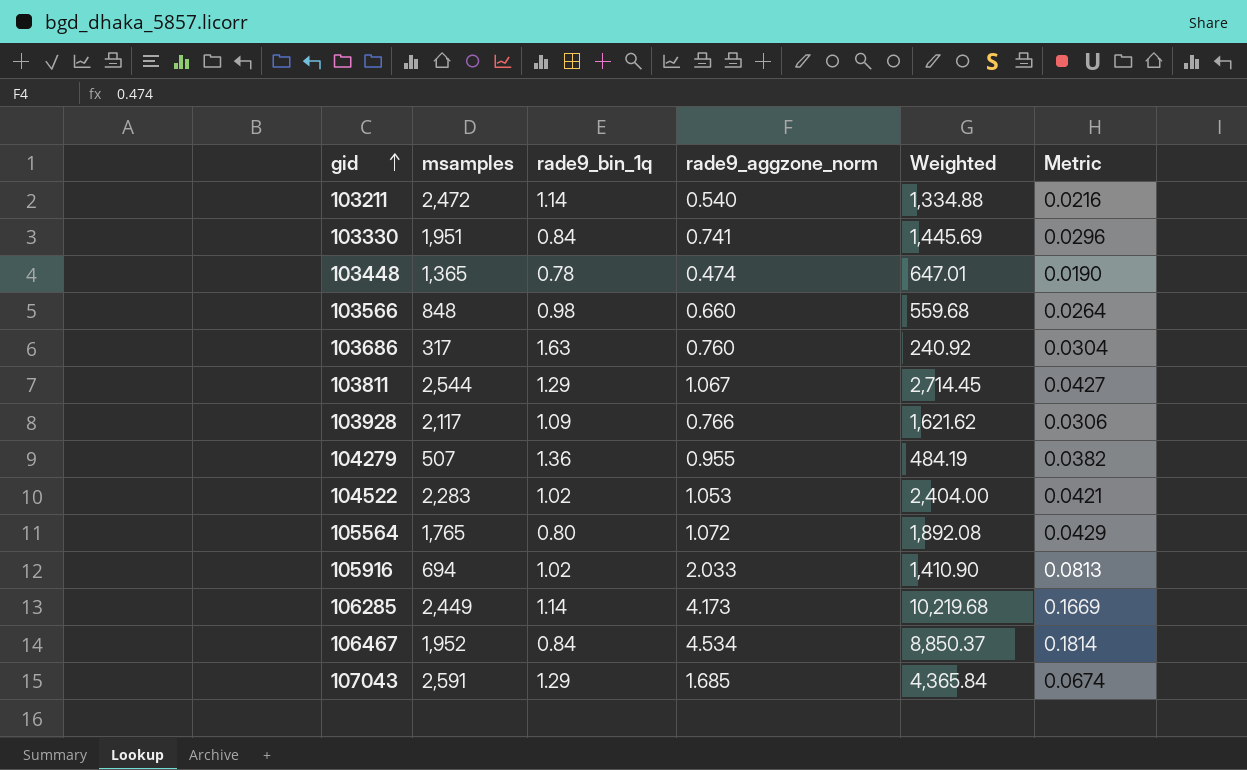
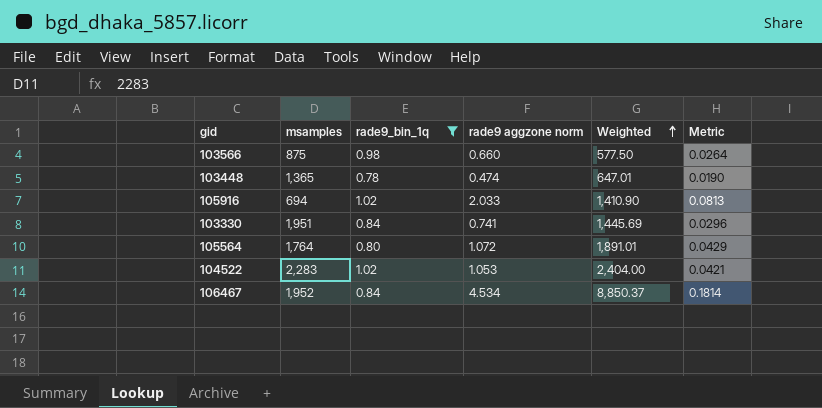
filter: none -> rade9_bin_1q <= 1.02
row order: gid ascending -> Weighted ascending
column name: rade9_aggzone_norm -> rade9 aggzone norm
103566 | msamples: 848 -> 875
103566 | Weighted: 559.68 -> 577.50
105564 | msamples: 1,765 -> 1,764
105564 | Weighted: 1,892.08 -> 1,891.01

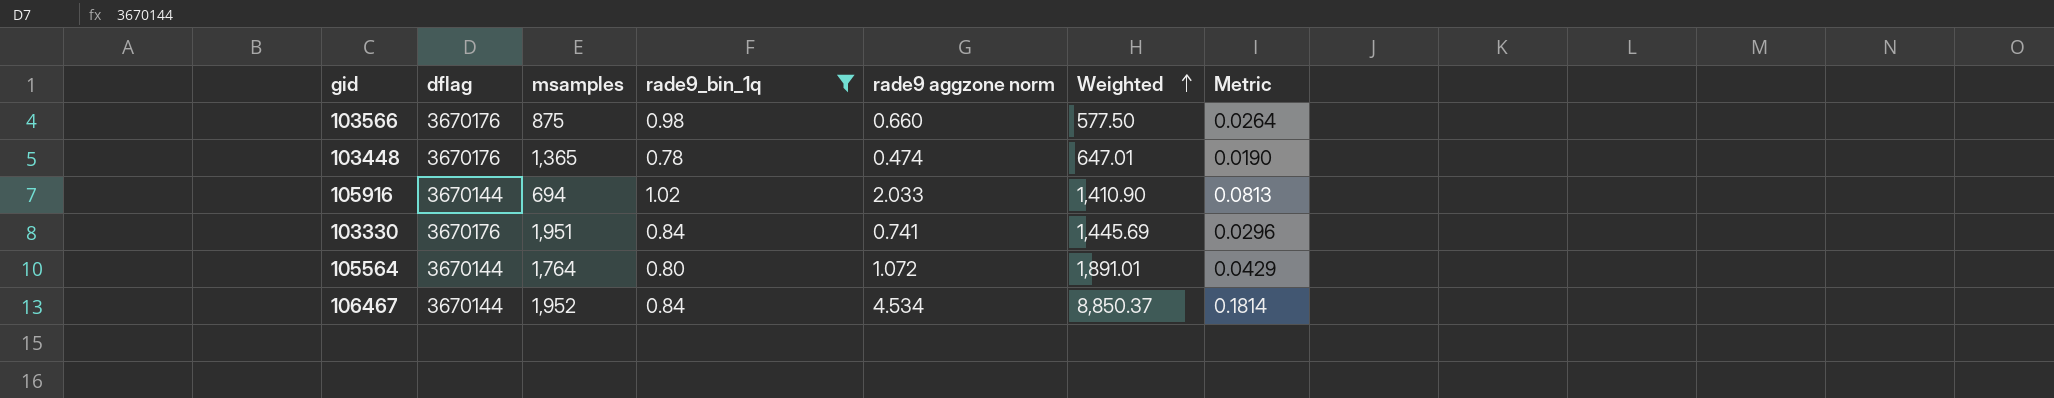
column dflag | position: none -> 2
row 104522: 2,283 | 1.02 | 1.053 | 2,404.00 | 0.0421 -> none

